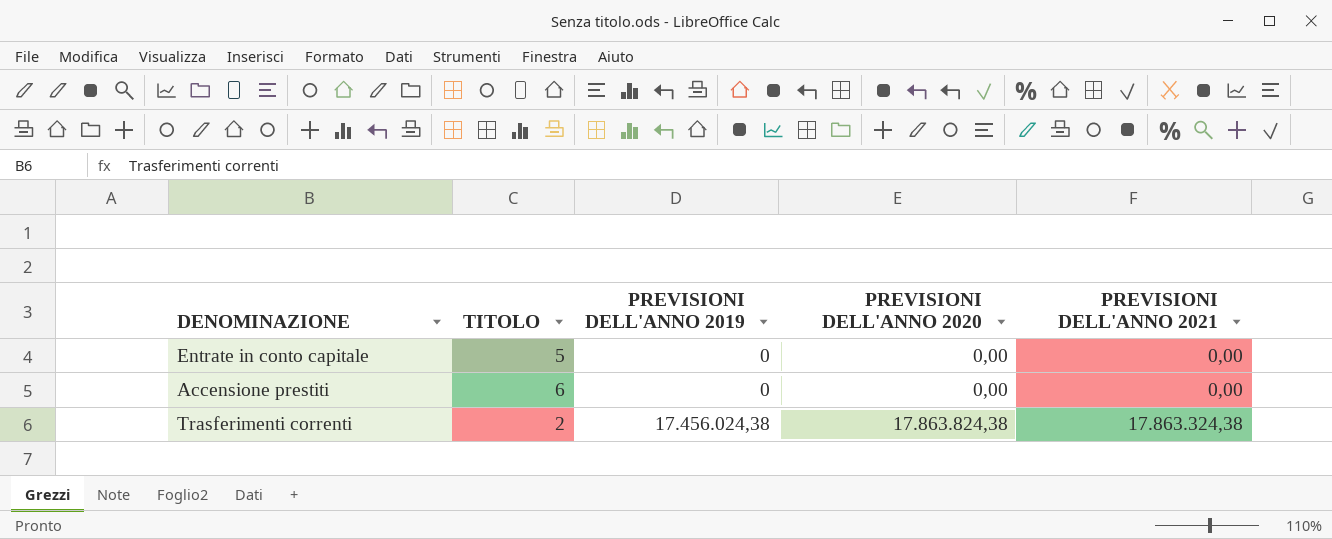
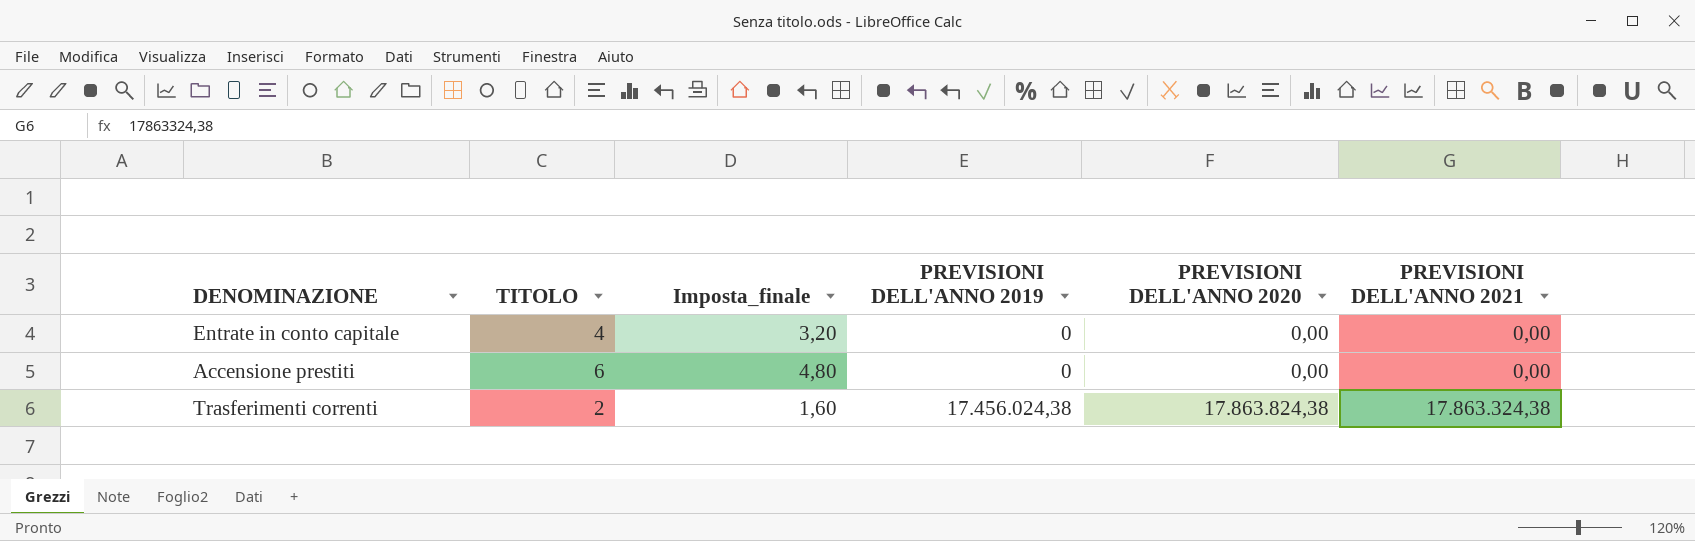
column Imposta_finale | formula: none -> [TITOLO] * 0,8
Entrate in conto capitale | TITOLO: 5 -> 4

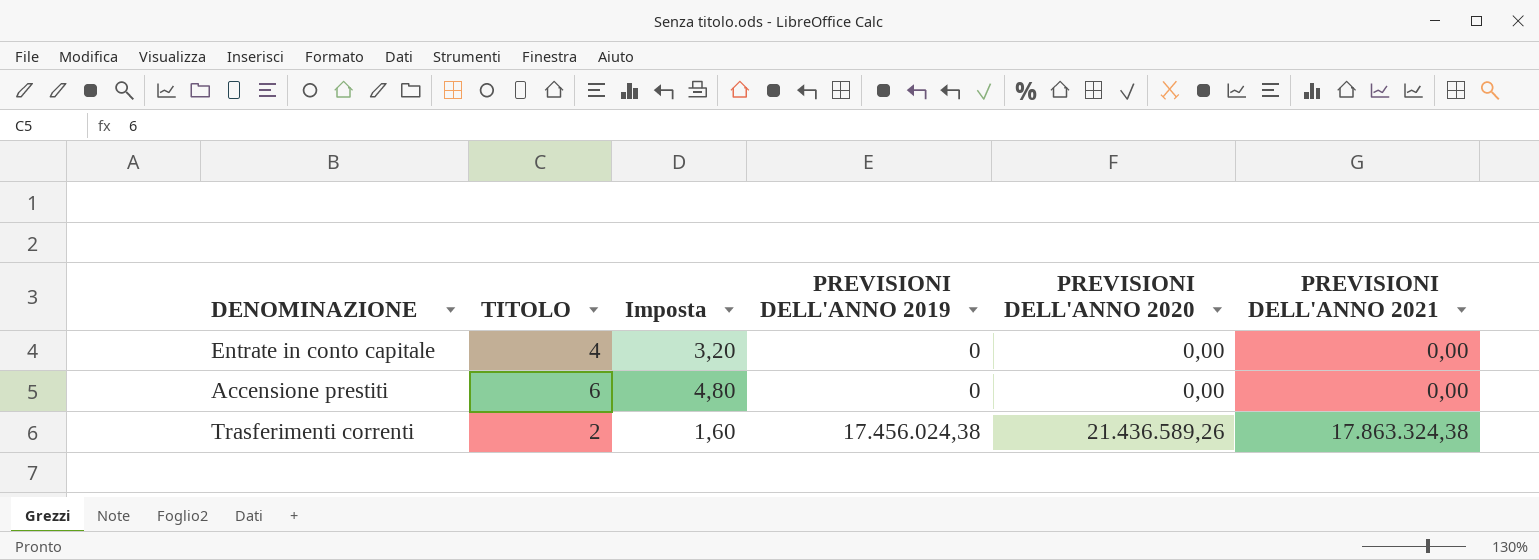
column name: Imposta_finale -> Imposta
Trasferimenti correnti | PREVISIONI DELL'ANNO 2020: 17.863.824,38 -> 21.436.589,26

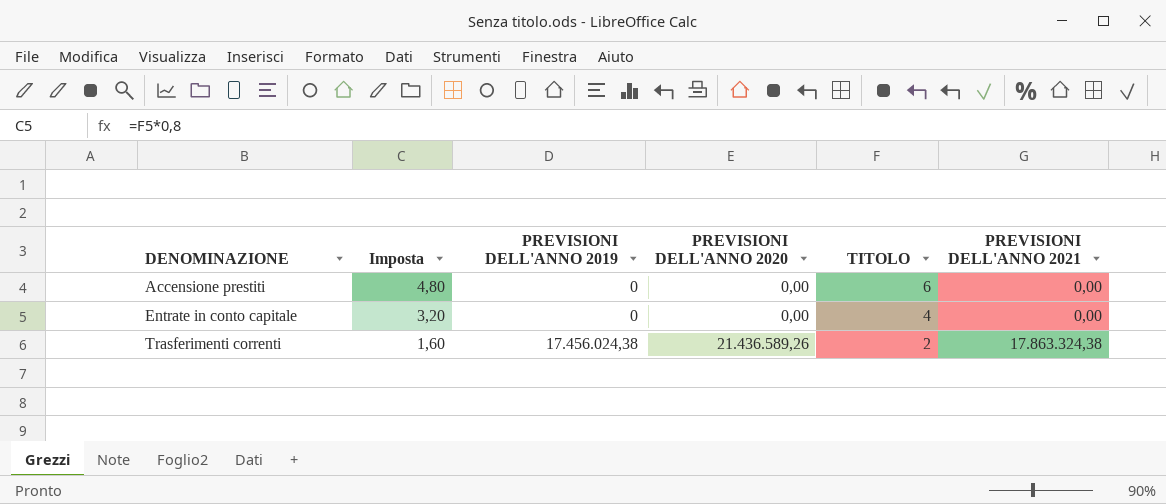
row order: PREVISIONI DELL'ANNO 2019 ascending -> DENOMINAZIONE ascending
column TITOLO | position: 2 -> 5

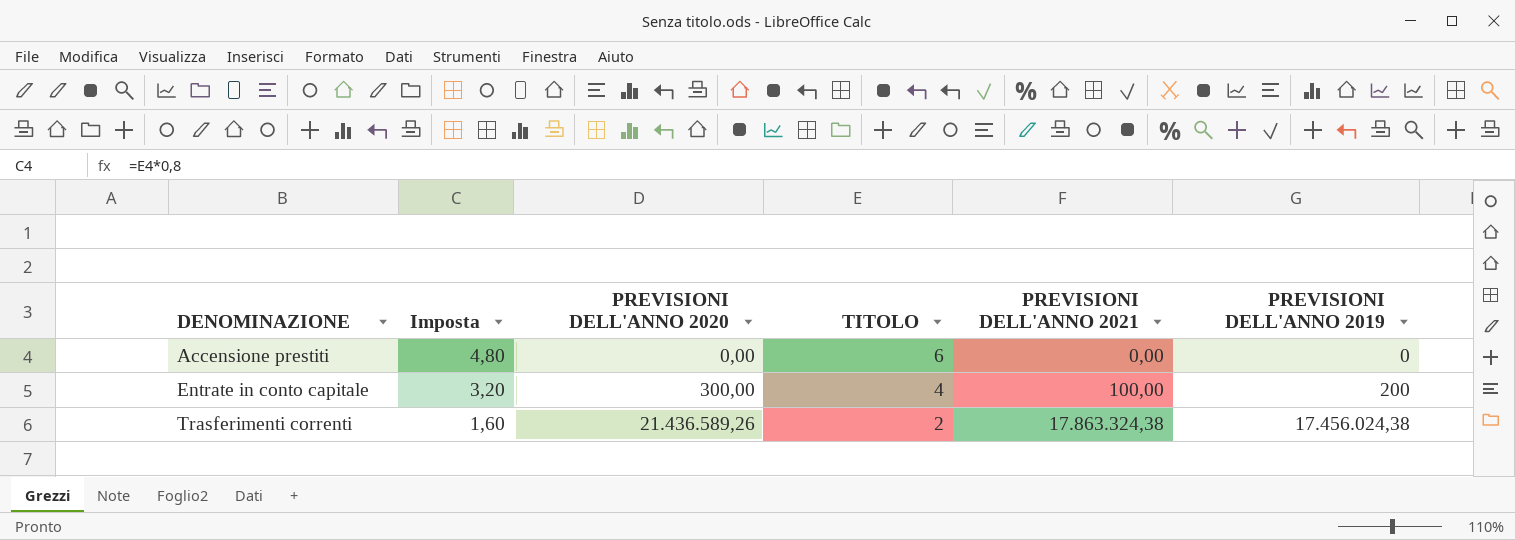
column PREVISIONI DELL'ANNO 2019 | position: 3 -> 6
Entrate in conto capitale | PREVISIONI DELL'ANNO 2020: 0,00 -> 300,00
Entrate in conto capitale | PREVISIONI DELL'ANNO 2021: 0,00 -> 100,00
Entrate in conto capitale | PREVISIONI DELL'ANNO 2019: 0 -> 200

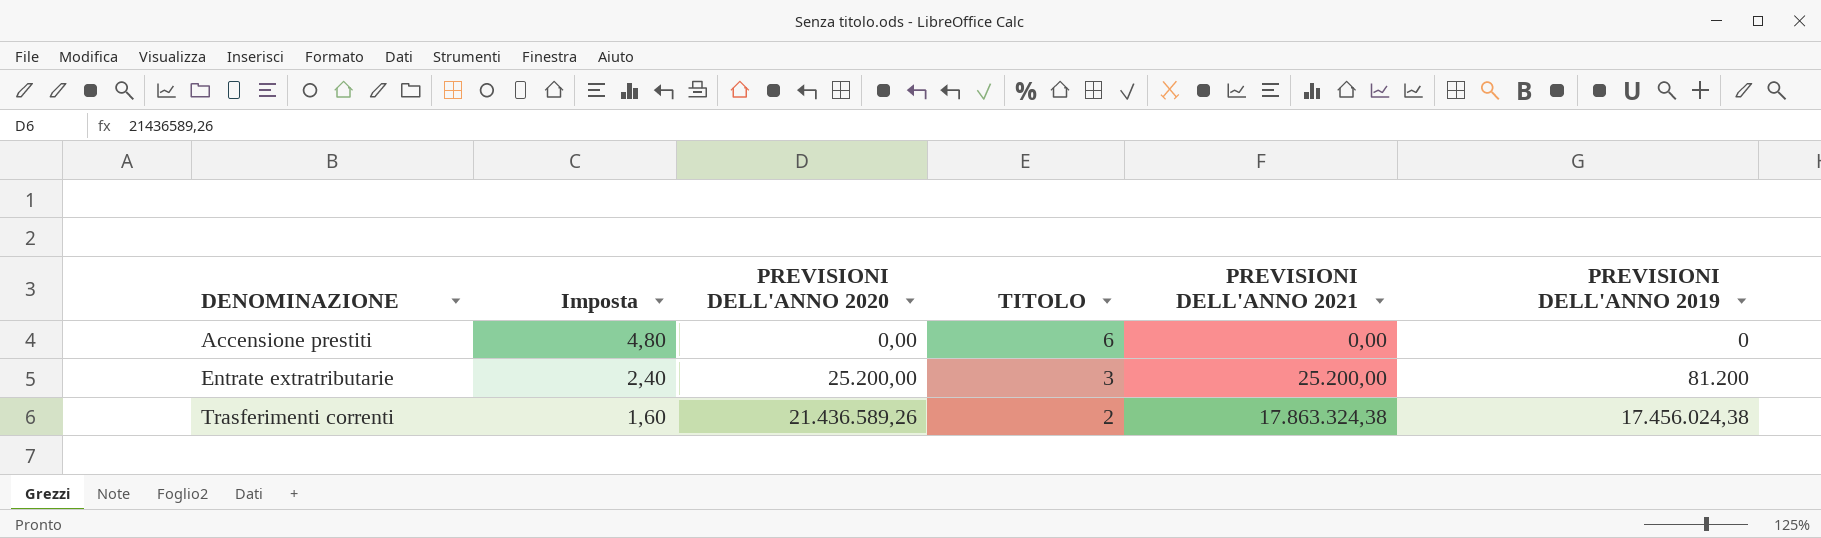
row Entrate in conto capitale: 3,20 | 300,00 | 4 | 100,00 | 200 -> none
row Entrate extratributarie: none -> 2,40 | 25.200,00 | 3 | 25.200,00 | 81.200

